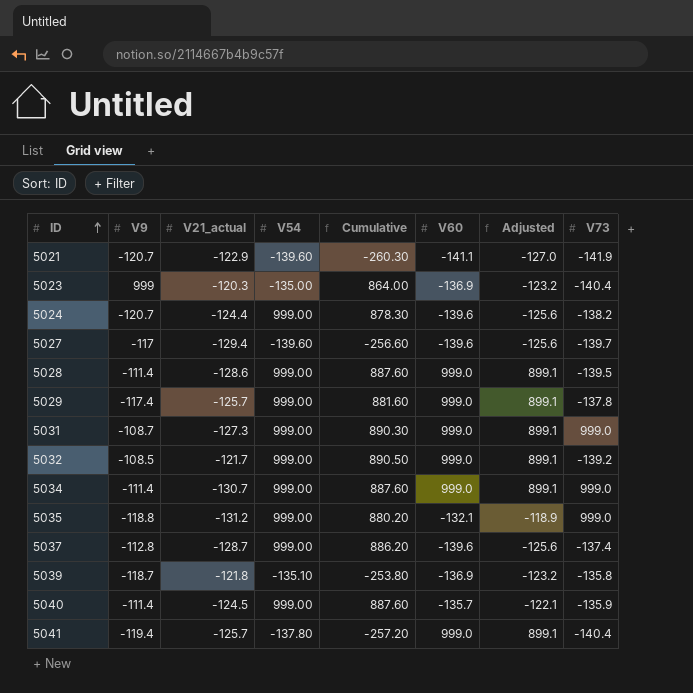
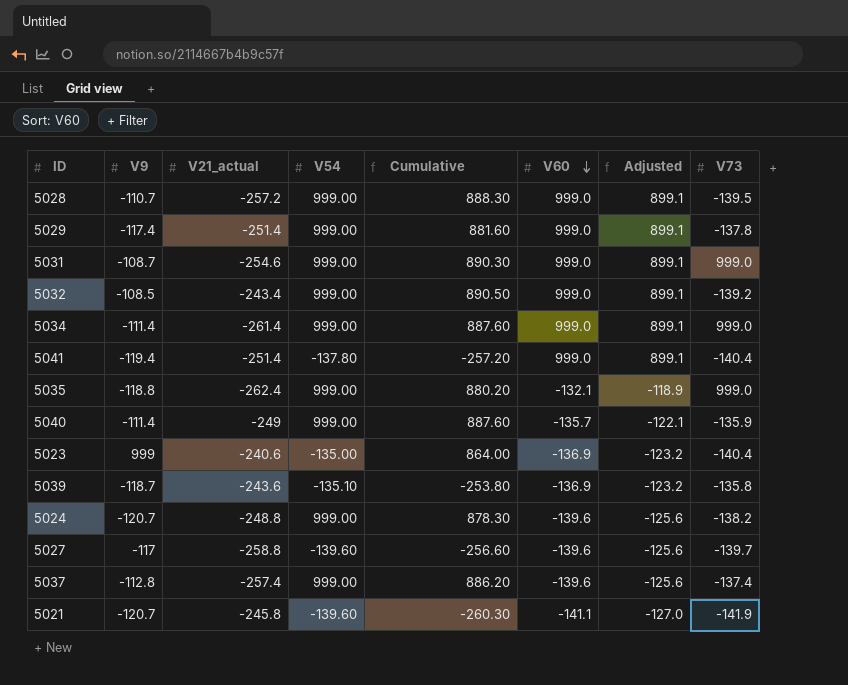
row order: ID ascending -> V60 descending
5028 | V9: -111.4 -> -110.7
5028 | V21_actual: -128.6 -> -257.2
5028 | Cumulative: 887.60 -> 888.30
5029 | V21_actual: -125.7 -> -251.4
5031 | V21_actual: -127.3 -> -254.6
5032 | V21_actual: -121.7 -> -243.4
5034 | V21_actual: -130.7 -> -261.4
5041 | V21_actual: -125.7 -> -251.4
5035 | V21_actual: -131.2 -> -262.4
5040 | V21_actual: -124.5 -> -249
5023 | V21_actual: -120.3 -> -240.6
5039 | V21_actual: -121.8 -> -243.6
5024 | V21_actual: -124.4 -> -248.8
5027 | V21_actual: -129.4 -> -258.8
5037 | V21_actual: -128.7 -> -257.4
5021 | V21_actual: -122.9 -> -245.8

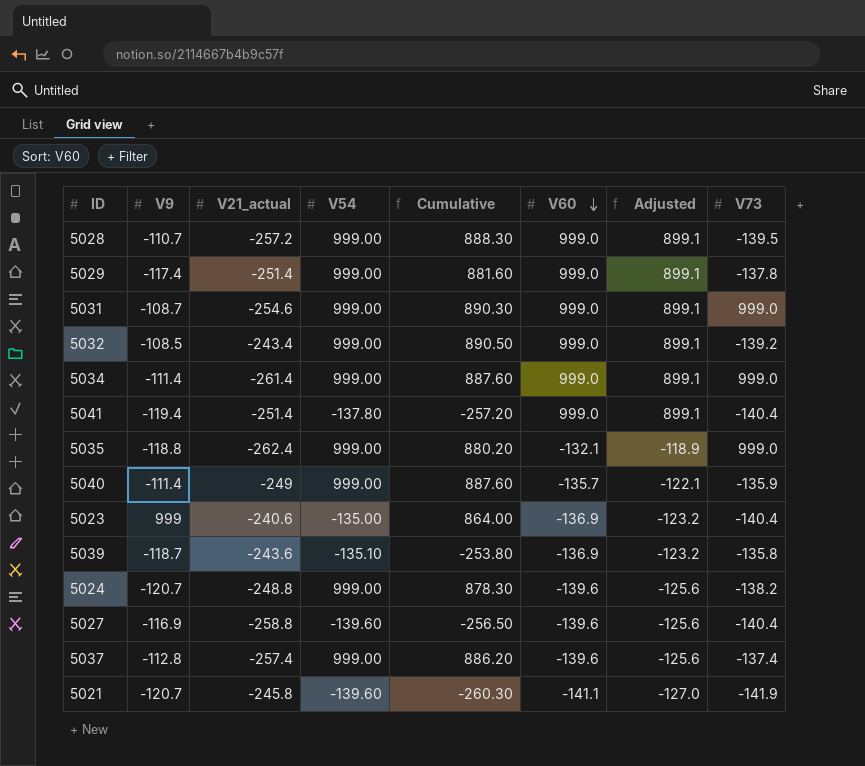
5027 | V9: -117 -> -116.9
5027 | Cumulative: -256.60 -> -256.50
5027 | V73: -139.7 -> -140.4

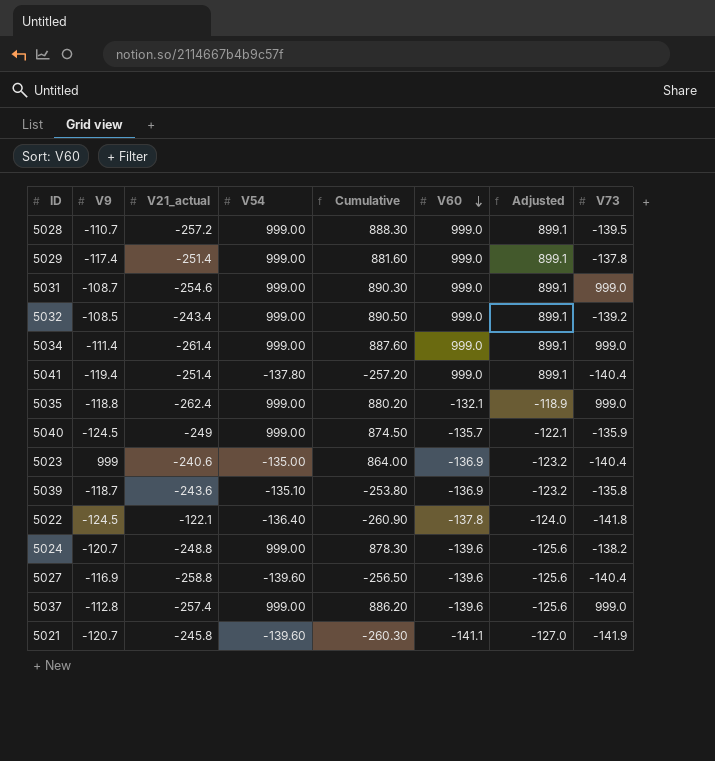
5040 | V9: -111.4 -> -124.5
5040 | Cumulative: 887.60 -> 874.50
row 5022: none -> -124.5 | -122.1 | -136.40 | -260.90 | -137.8 | -124.0 | -141.8
5037 | V73: -137.4 -> 999.0

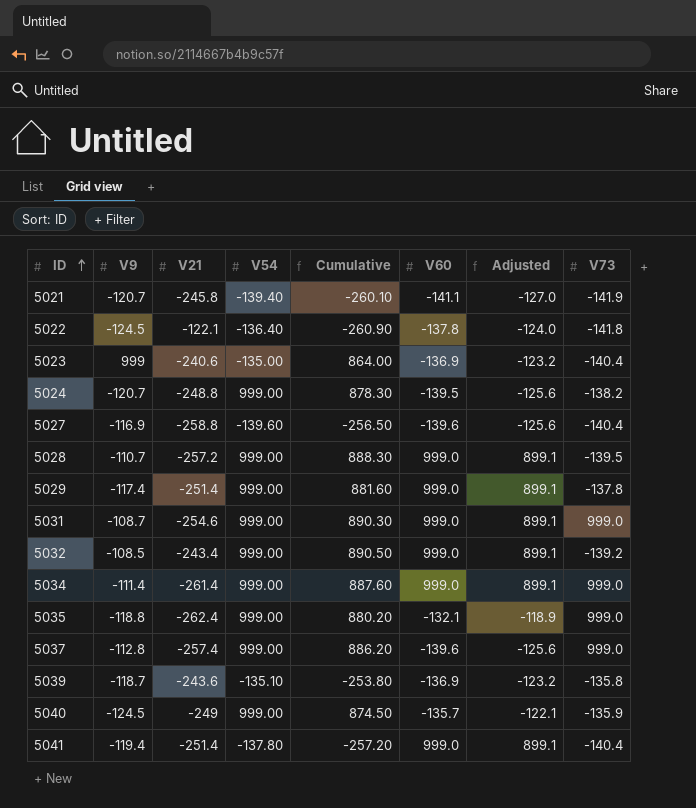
row order: V60 descending -> ID ascending
column name: V21_actual -> V21
5021 | V54: -139.60 -> -139.40
5021 | Cumulative: -260.30 -> -260.10
5024 | V60: -139.6 -> -139.5

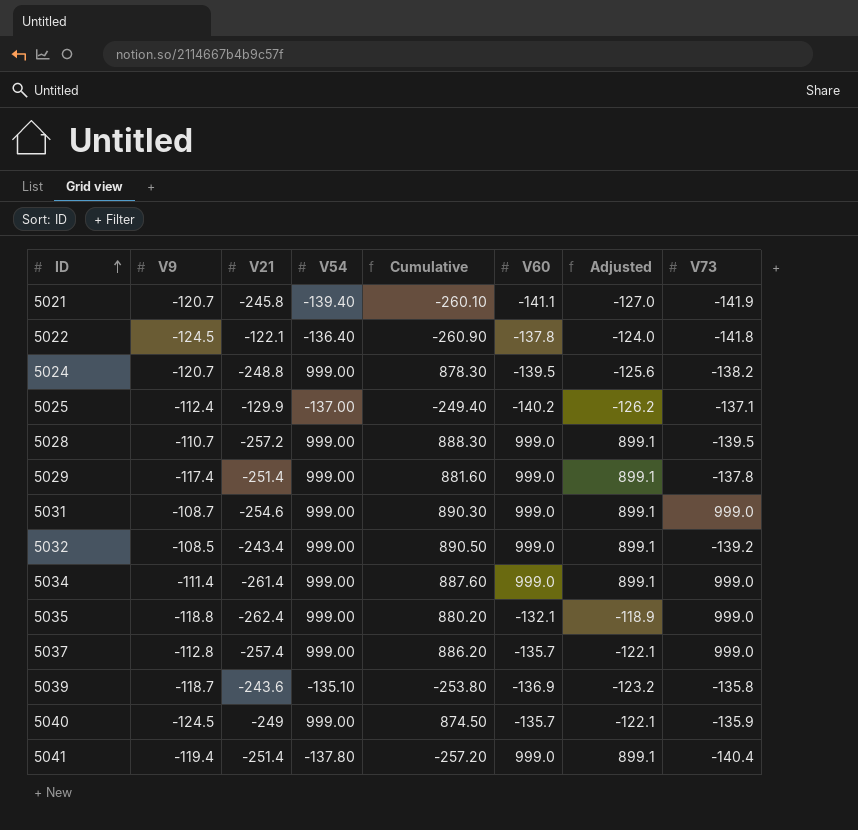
row 5023: 999 | -240.6 | -135.00 | 864.00 | -136.9 | -123.2 | -140.4 -> none
row 5027: -116.9 | -258.8 | -139.60 | -256.50 | -139.6 | -125.6 | -140.4 -> none
row 5025: none -> -112.4 | -129.9 | -137.00 | -249.40 | -140.2 | -126.2 | -137.1
5037 | V60: -139.6 -> -135.7
5037 | Adjusted: -125.6 -> -122.1

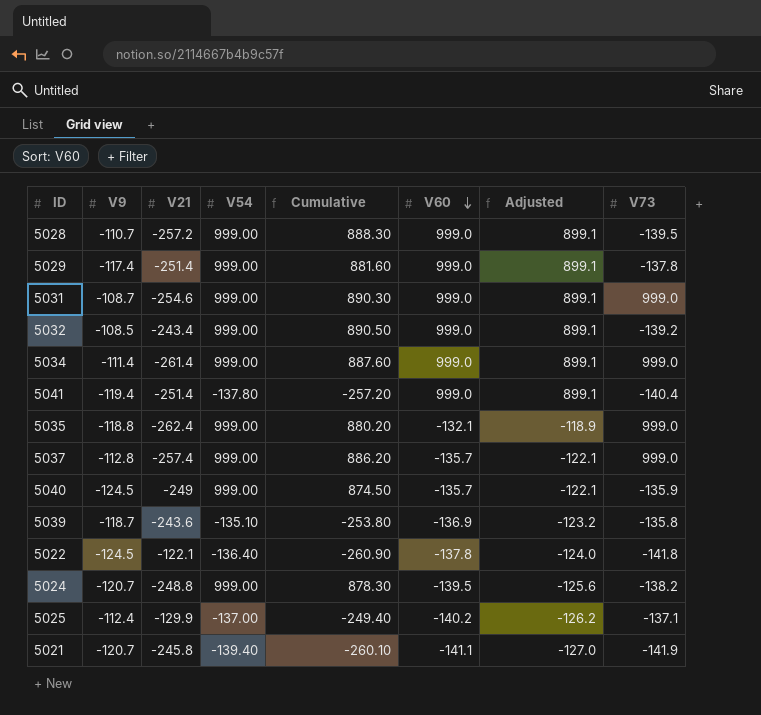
row order: ID ascending -> V60 descending

